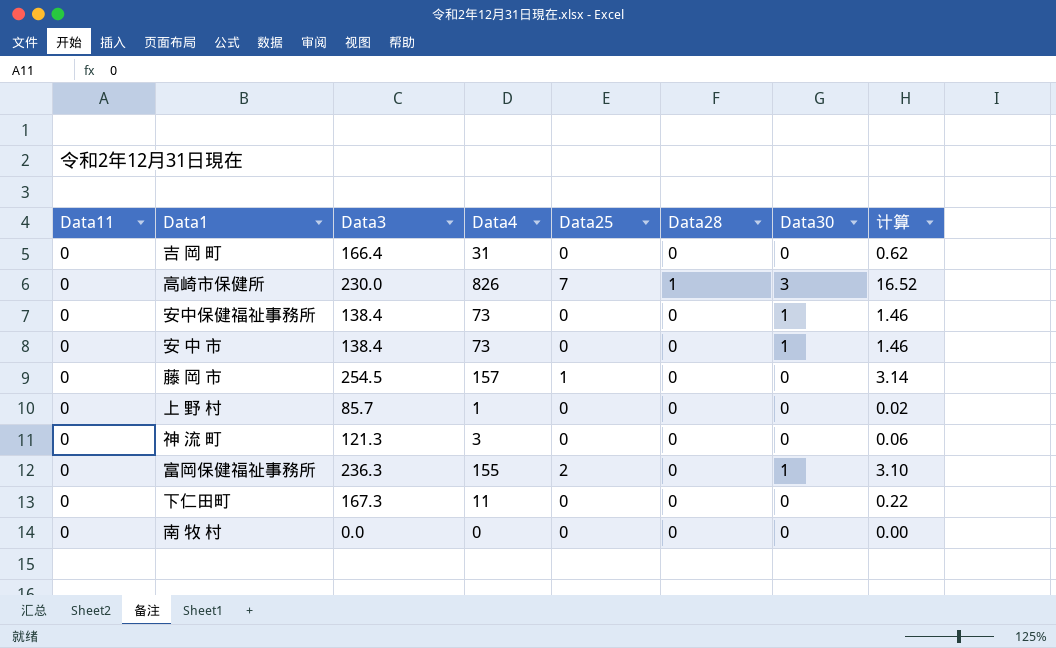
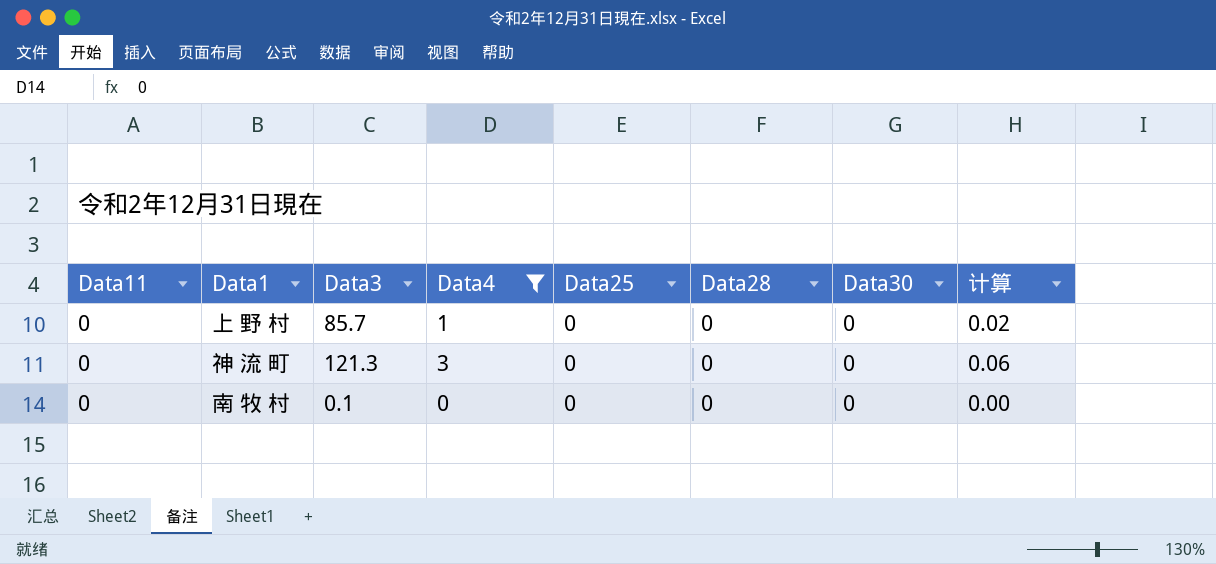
filter: none -> Data4 <= 3
南 牧 村 | Data3: 0.0 -> 0.1

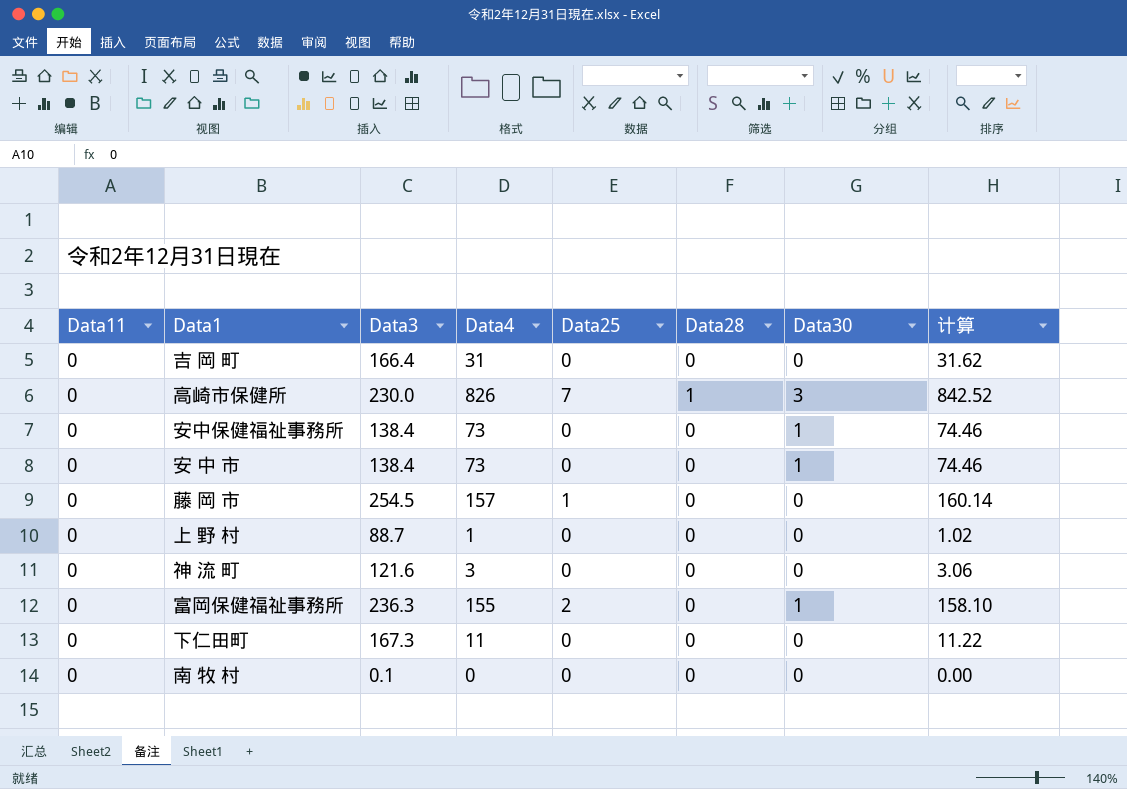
filter: Data4 <= 3 -> none
column 计算 | formula: [Data4] * 0.02 -> [Data4] * 1.02
上 野 村 | Data3: 85.7 -> 88.7
神 流 町 | Data3: 121.3 -> 121.6

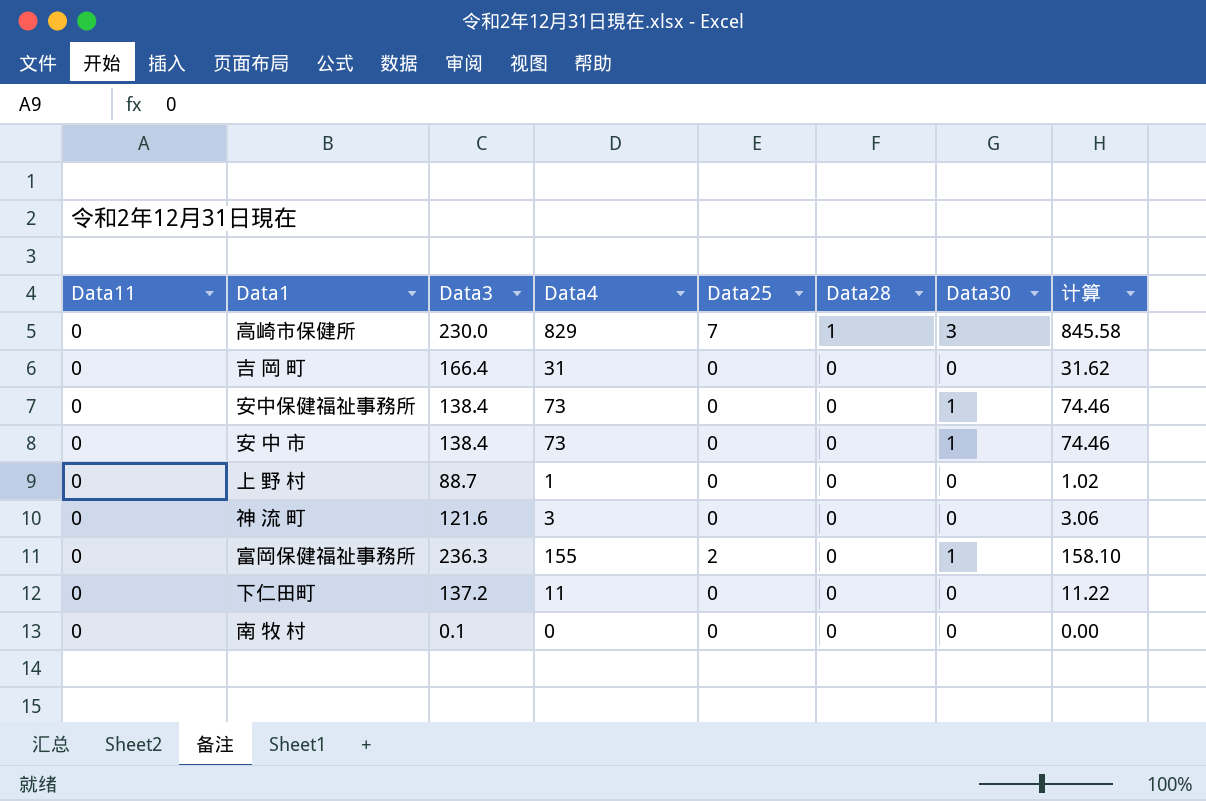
row order: none -> Data28 descending
row 藤 岡 市: 0 | 254.5 | 157 | 1 | 0 | 0 | 160.14 -> none
高崎市保健所 | Data4: 826 -> 829
高崎市保健所 | 计算: 842.52 -> 845.58
下仁田町 | Data3: 167.3 -> 137.2

